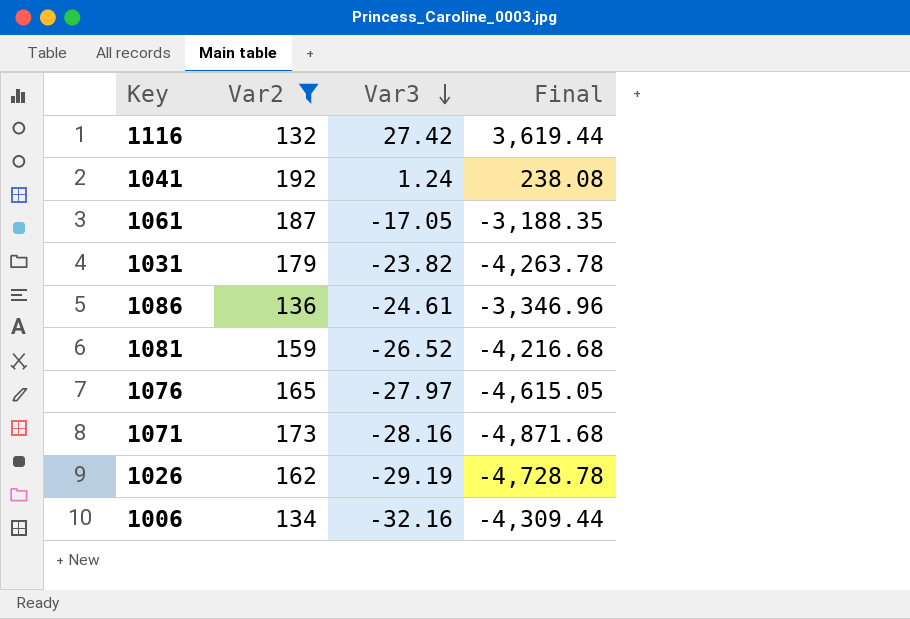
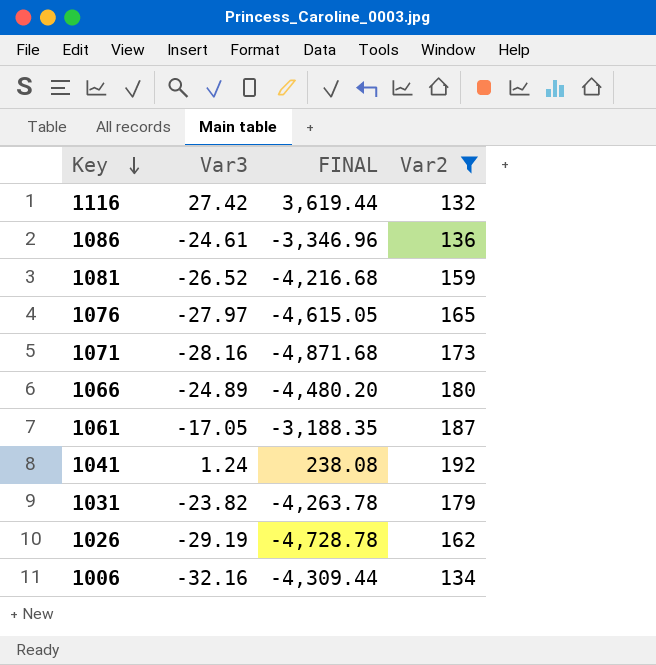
row order: Var3 descending -> Key descending
column name: Final -> FINAL
column Var2 | position: 2 -> 4
row 1066: none -> -24.89 | -4,480.20 | 180

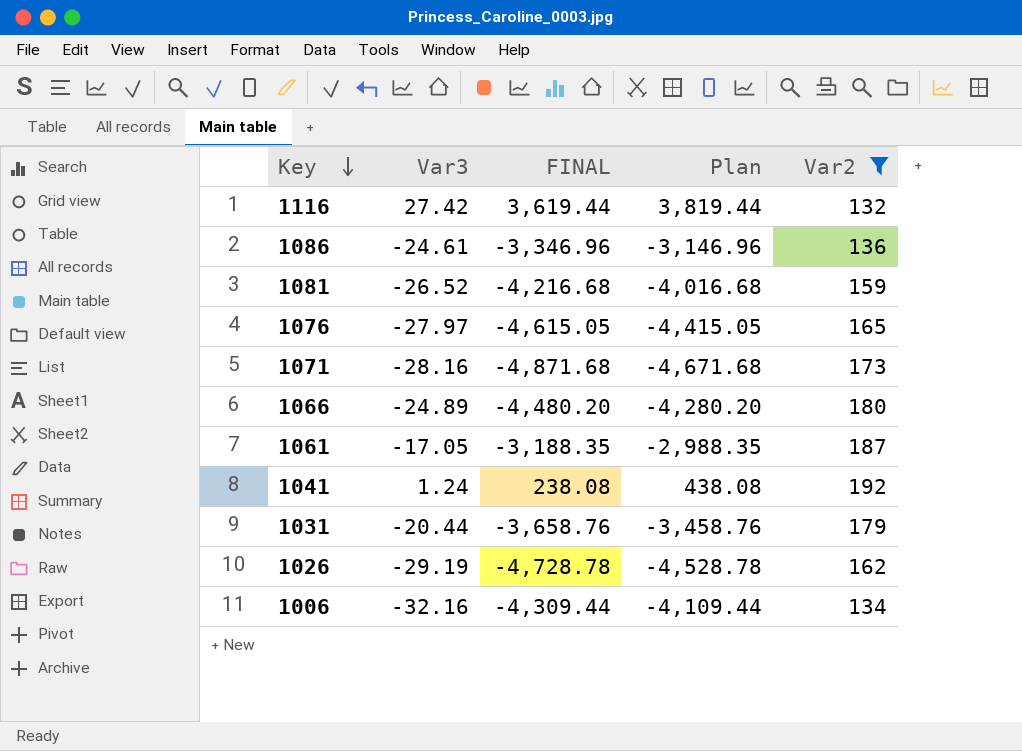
column Plan | formula: none -> [FINAL] + 200
1031 | Var3: -23.82 -> -20.44
1031 | FINAL: -4,263.78 -> -3,658.76

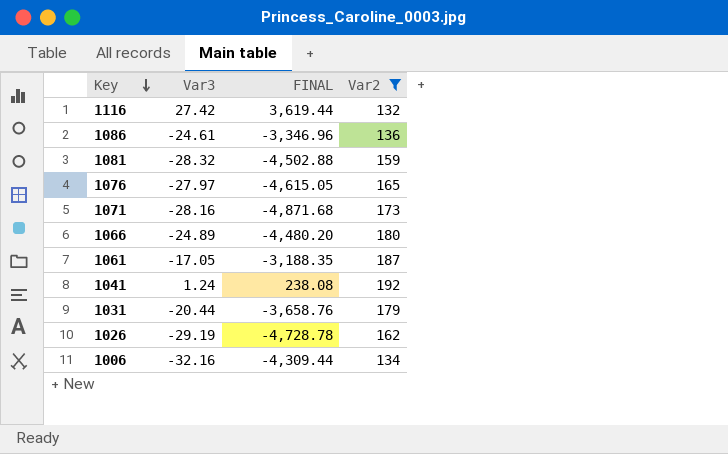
column Plan | formula: [FINAL] + 200 -> none
1081 | Var3: -26.52 -> -28.32
1081 | FINAL: -4,216.68 -> -4,502.88

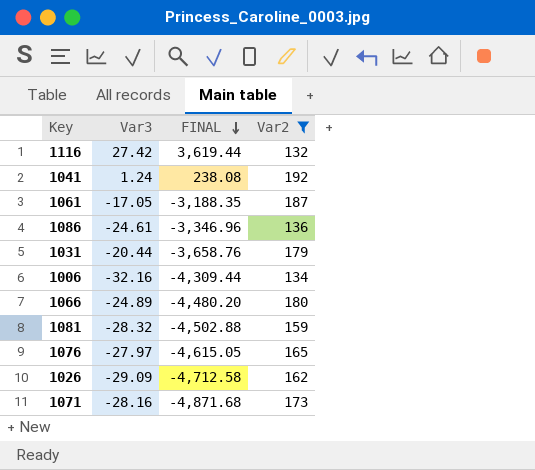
row order: Key descending -> FINAL descending
1026 | Var3: -29.19 -> -29.09
1026 | FINAL: -4,728.78 -> -4,712.58

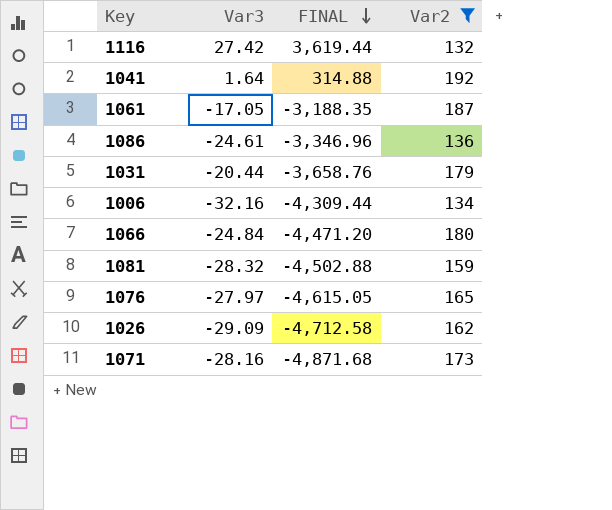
1041 | Var3: 1.24 -> 1.64
1041 | FINAL: 238.08 -> 314.88
1066 | Var3: -24.89 -> -24.84
1066 | FINAL: -4,480.20 -> -4,471.20

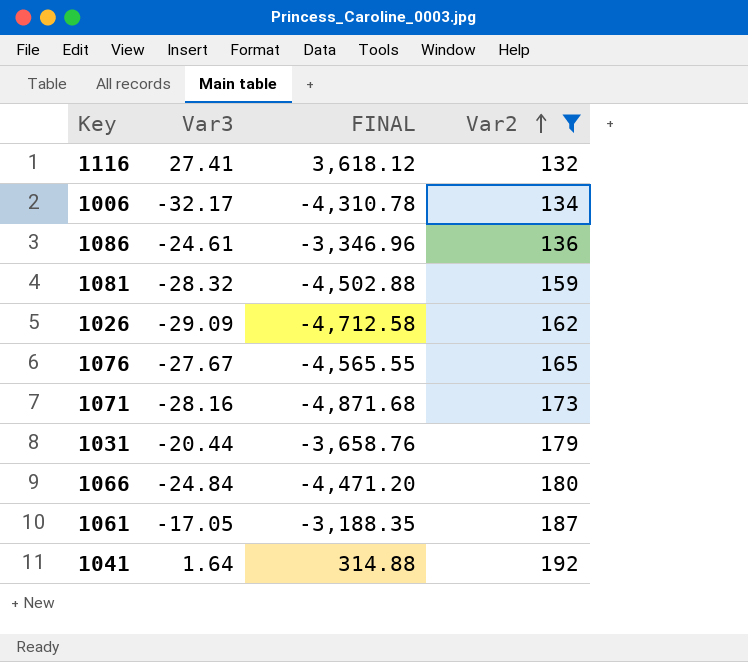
row order: FINAL descending -> Var2 ascending
1116 | Var3: 27.42 -> 27.41
1116 | FINAL: 3,619.44 -> 3,618.12
1006 | Var3: -32.16 -> -32.17
1006 | FINAL: -4,309.44 -> -4,310.78
1076 | Var3: -27.97 -> -27.67
1076 | FINAL: -4,615.05 -> -4,565.55

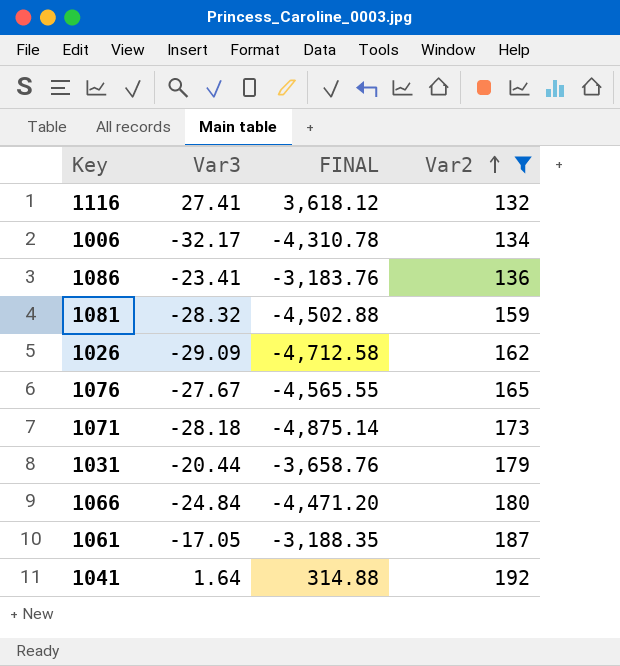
1086 | Var3: -24.61 -> -23.41
1086 | FINAL: -3,346.96 -> -3,183.76
1071 | Var3: -28.16 -> -28.18
1071 | FINAL: -4,871.68 -> -4,875.14

